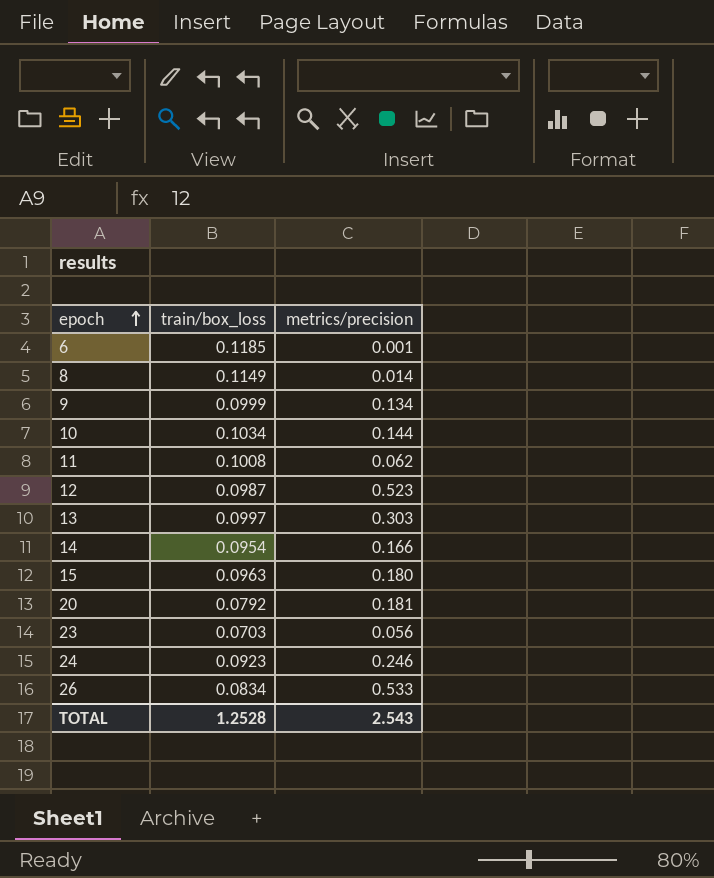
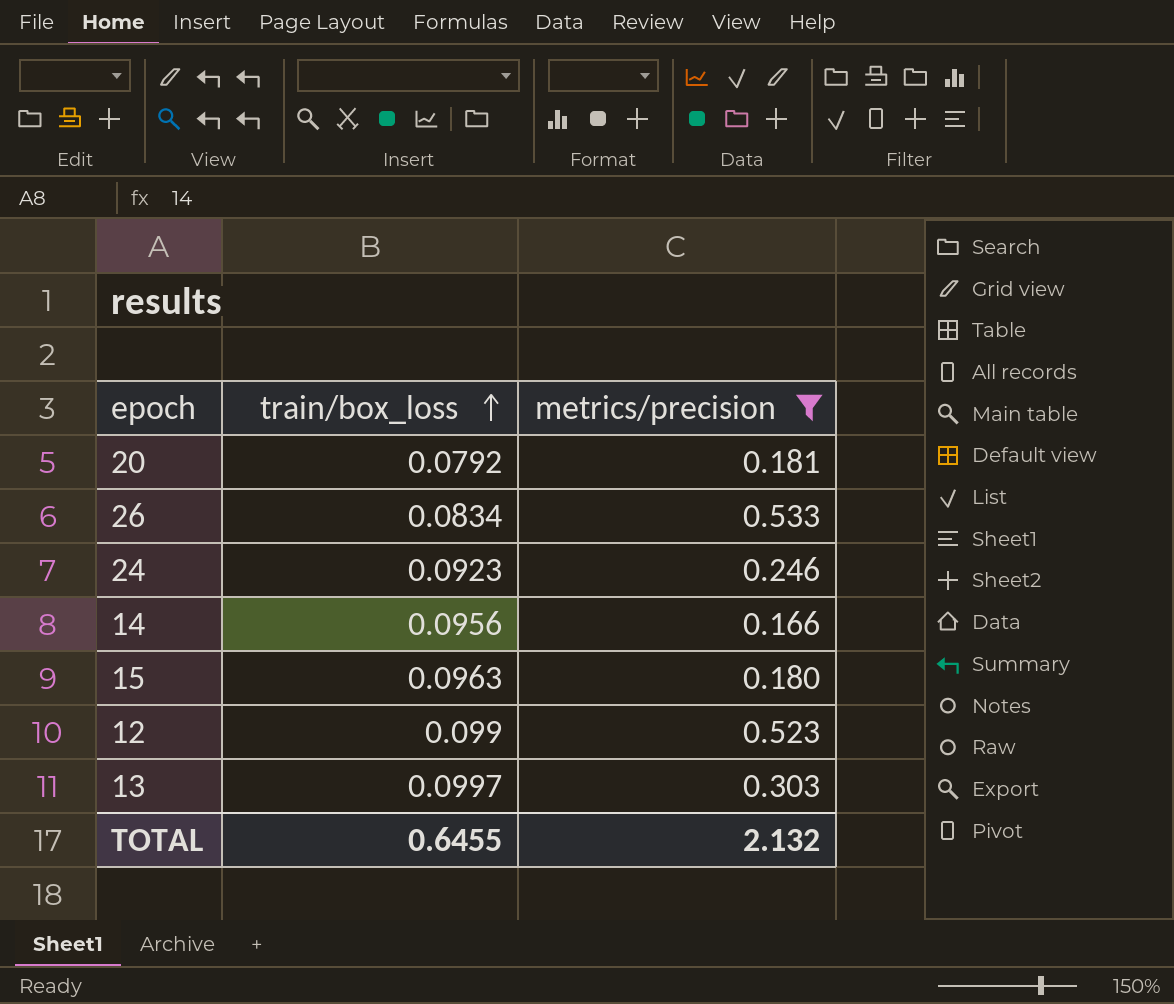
filter: none -> metrics/precision >= 0.166
row order: epoch ascending -> train/box_loss ascending
14 | train/box_loss: 0.0954 -> 0.0956
12 | train/box_loss: 0.0987 -> 0.099
TOTAL | train/box_loss: 1.2528 -> 0.6455
TOTAL | metrics/precision: 2.543 -> 2.132

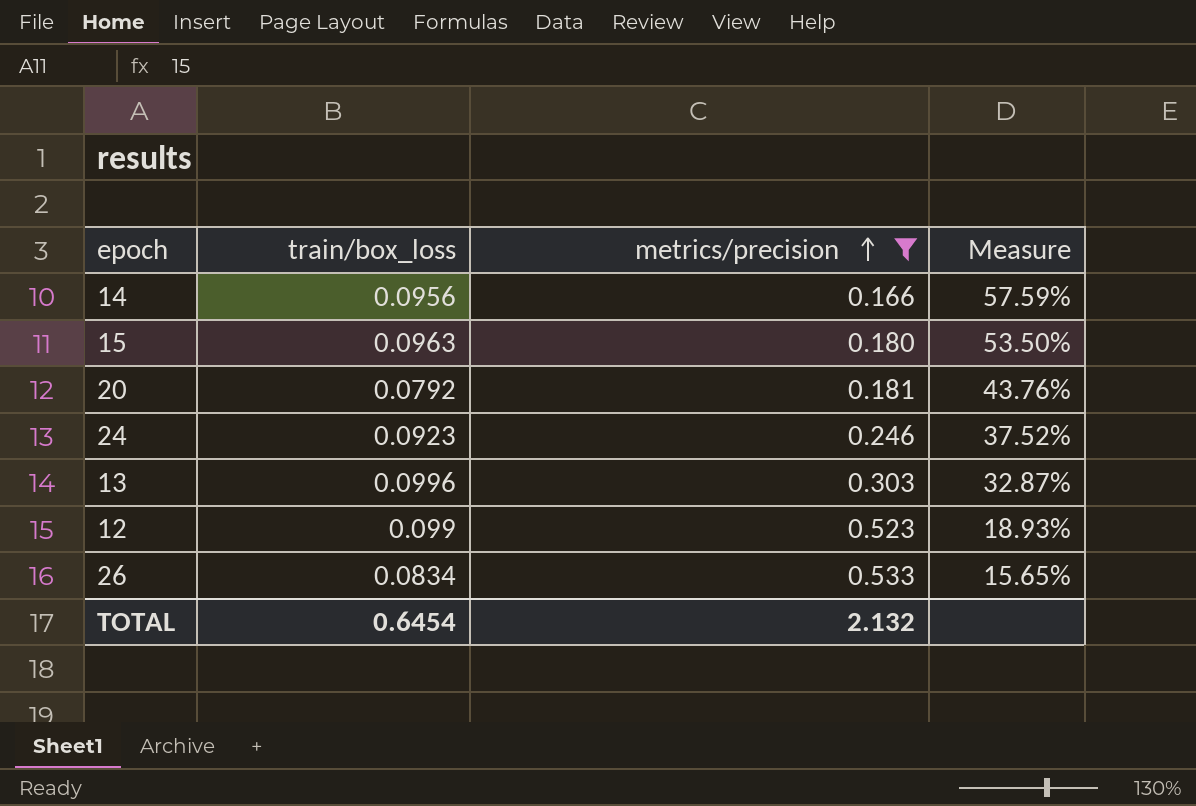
row order: train/box_loss ascending -> metrics/precision ascending
column Measure | formula: none -> [train/box_loss] / [metrics/precision]
13 | train/box_loss: 0.0997 -> 0.0996
TOTAL | train/box_loss: 0.6455 -> 0.6454

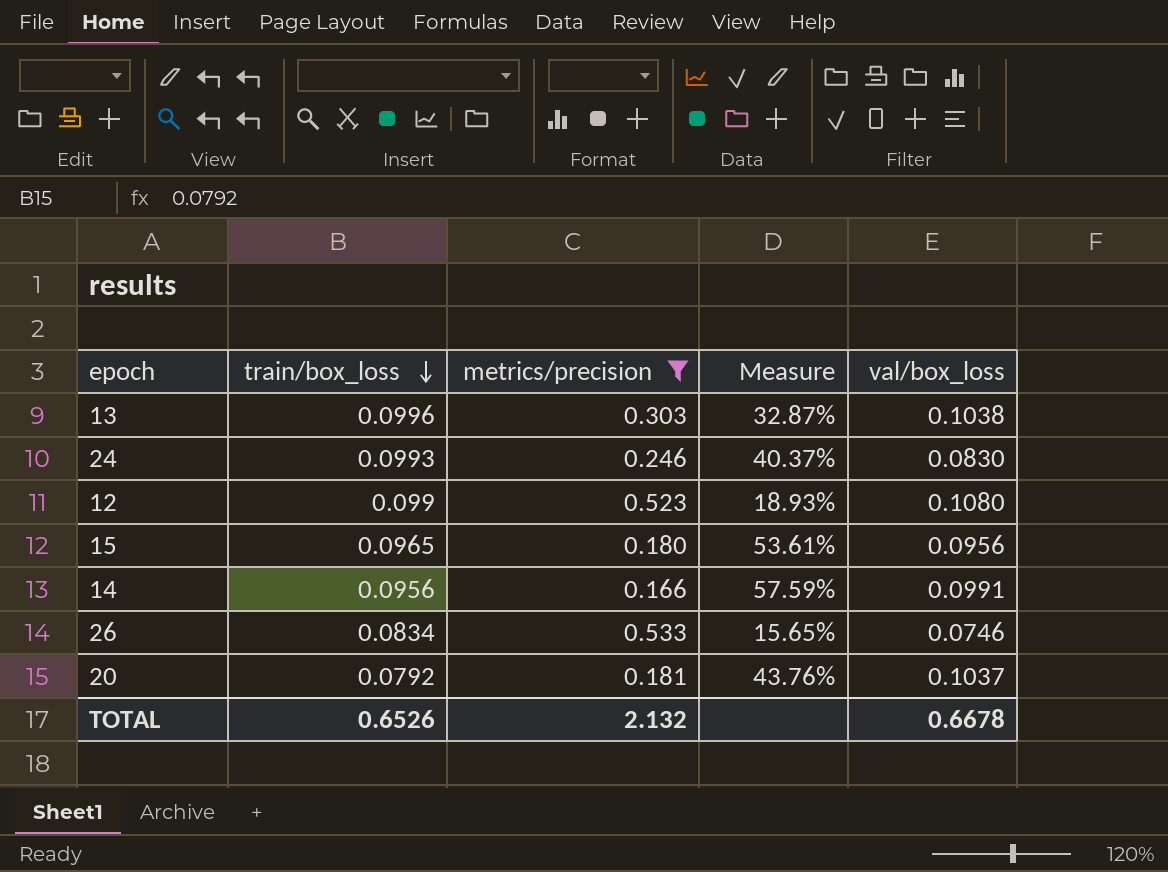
row order: metrics/precision ascending -> train/box_loss descending
column val/box_loss | position: none -> 5
24 | train/box_loss: 0.0923 -> 0.0993
24 | Measure: 37.52% -> 40.37%
15 | train/box_loss: 0.0963 -> 0.0965
15 | Measure: 53.50% -> 53.61%
TOTAL | train/box_loss: 0.6454 -> 0.6526

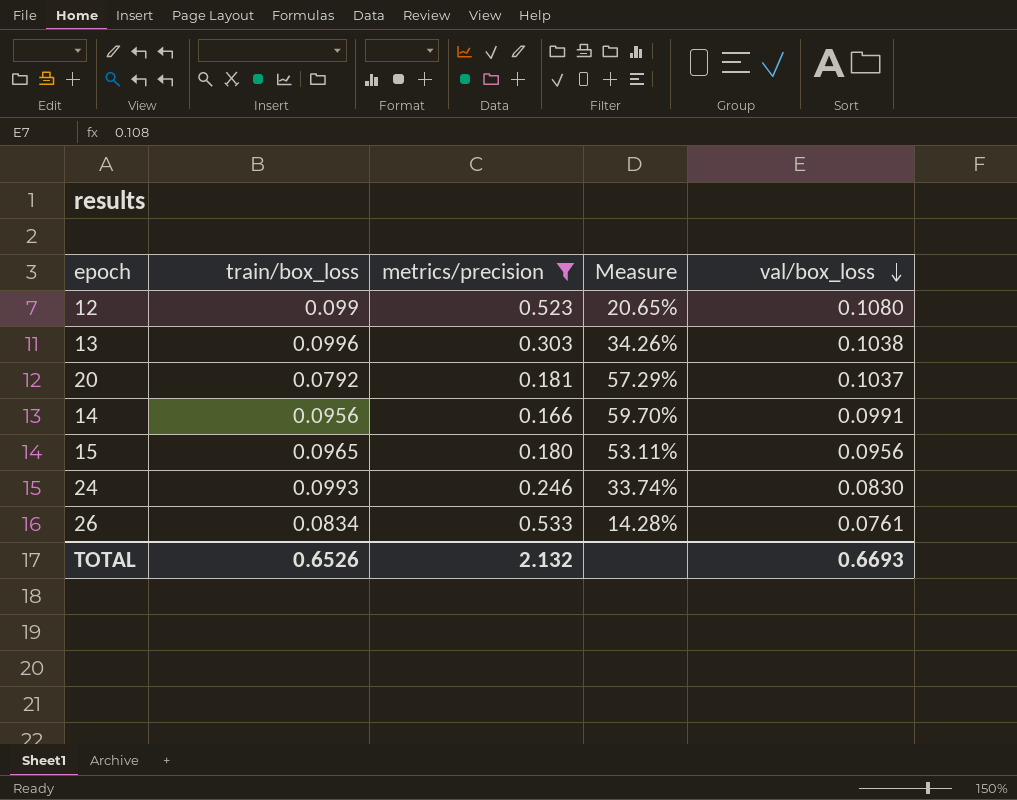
row order: train/box_loss descending -> val/box_loss descending
column Measure | formula: [train/box_loss] / [metrics/precision] -> [val/box_loss] / [metrics/precision]
26 | val/box_loss: 0.0746 -> 0.0761
TOTAL | val/box_loss: 0.6678 -> 0.6693

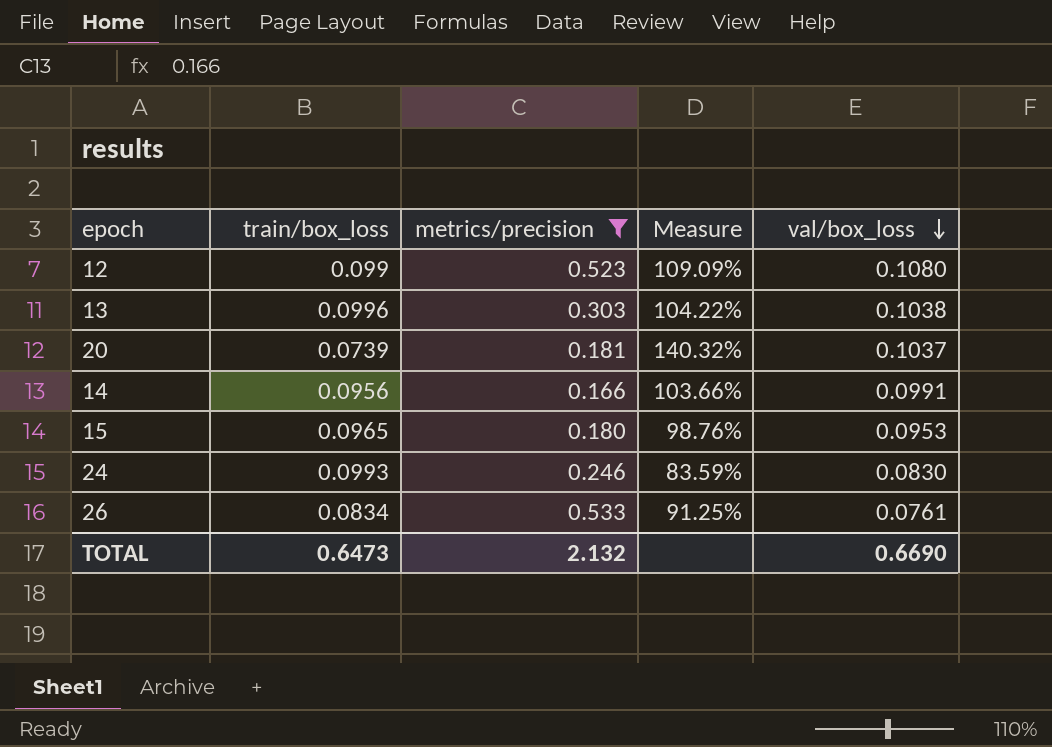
column Measure | formula: [val/box_loss] / [metrics/precision] -> [val/box_loss] / [train/box_loss]
20 | train/box_loss: 0.0792 -> 0.0739
15 | val/box_loss: 0.0956 -> 0.0953
TOTAL | train/box_loss: 0.6526 -> 0.6473
TOTAL | val/box_loss: 0.6693 -> 0.6690

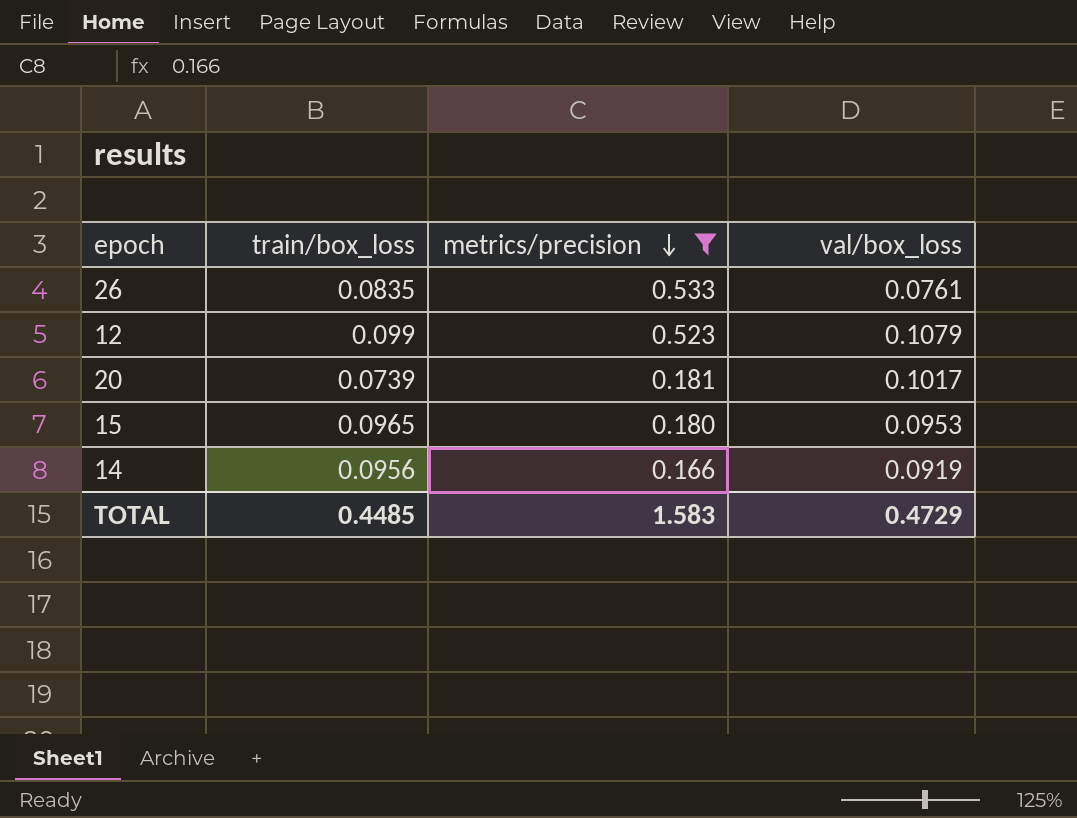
row order: val/box_loss descending -> metrics/precision descending
column Measure | formula: [val/box_loss] / [train/box_loss] -> none
row 13: 0.0996 | 0.303 | 104.22% | 0.1038 -> none
row 24: 0.0993 | 0.246 | 83.59% | 0.0830 -> none
26 | train/box_loss: 0.0834 -> 0.0835
12 | val/box_loss: 0.1080 -> 0.1079
20 | val/box_loss: 0.1037 -> 0.1017
14 | val/box_loss: 0.0991 -> 0.0919
TOTAL | train/box_loss: 0.6473 -> 0.4485
TOTAL | metrics/precision: 2.132 -> 1.583
TOTAL | val/box_loss: 0.6690 -> 0.4729

